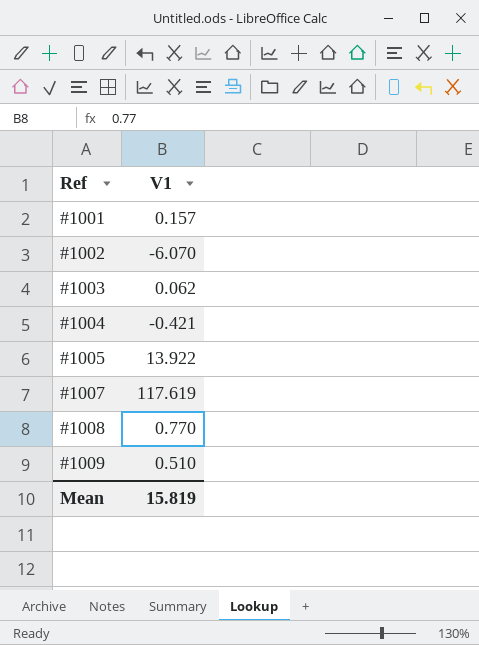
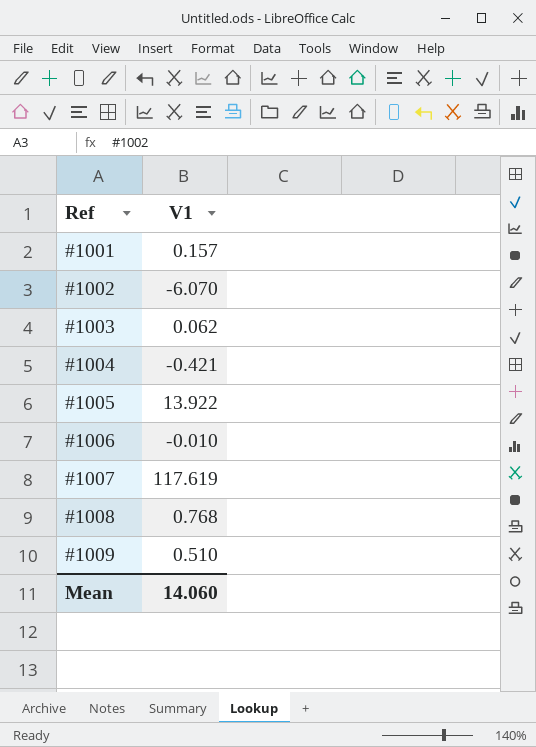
row #1006: none -> -0.010
#1008 | V1: 0.770 -> 0.768
Mean | V1: 15.819 -> 14.060

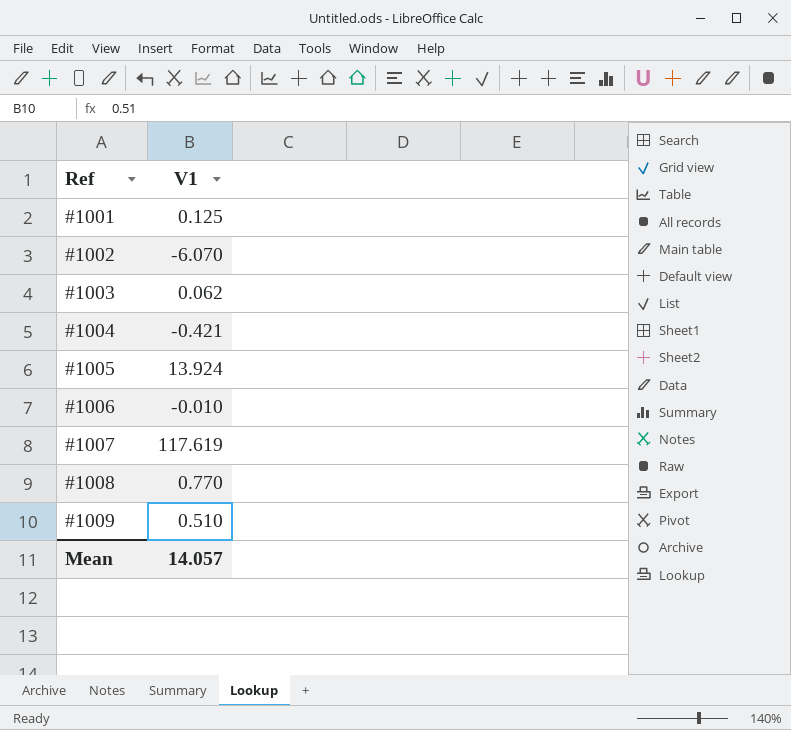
#1001 | V1: 0.157 -> 0.125
#1005 | V1: 13.922 -> 13.924
#1008 | V1: 0.768 -> 0.770
Mean | V1: 14.060 -> 14.057

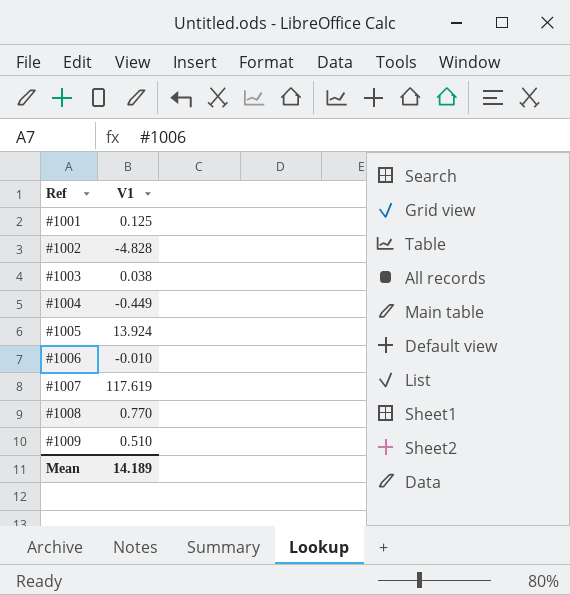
#1002 | V1: -6.070 -> -4.828
#1003 | V1: 0.062 -> 0.038
#1004 | V1: -0.421 -> -0.449
Mean | V1: 14.057 -> 14.189

